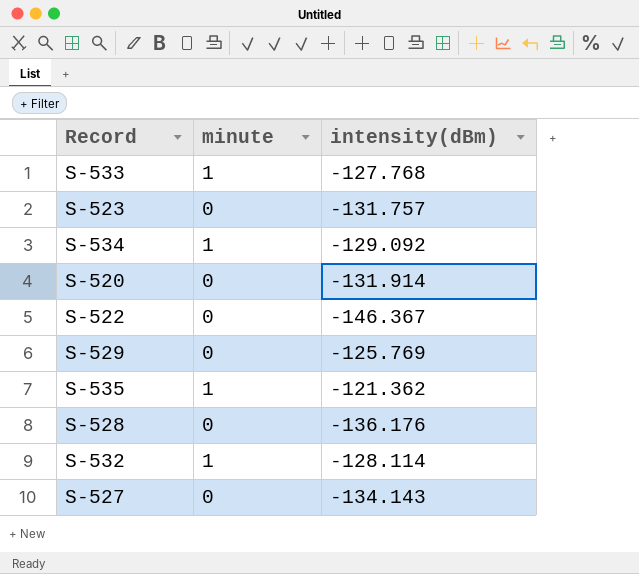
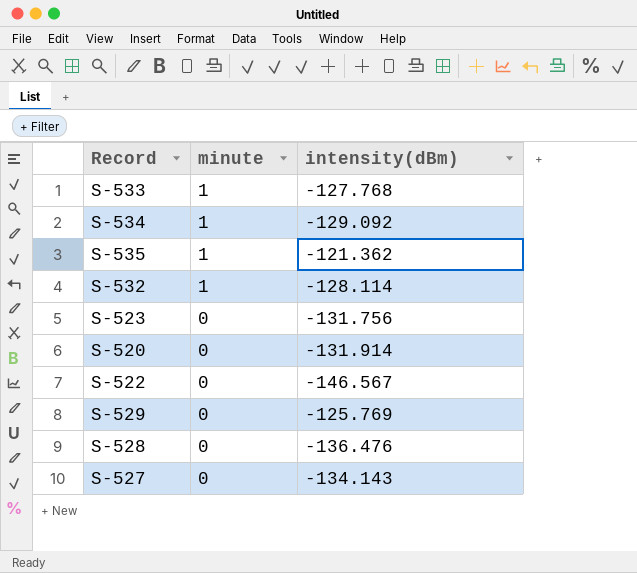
row order: none -> minute descending
S-523 | intensity(dBm): -131.757 -> -131.756
S-522 | intensity(dBm): -146.367 -> -146.567
S-528 | intensity(dBm): -136.176 -> -136.476

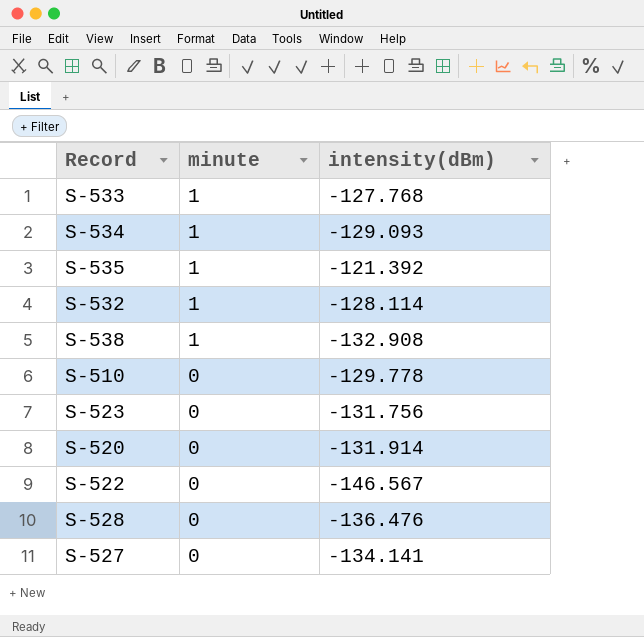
row S-529: 0 | -125.769 -> none
S-534 | intensity(dBm): -129.092 -> -129.093
S-535 | intensity(dBm): -121.362 -> -121.392
row S-538: none -> 1 | -132.908
row S-510: none -> 0 | -129.778
S-527 | intensity(dBm): -134.143 -> -134.141

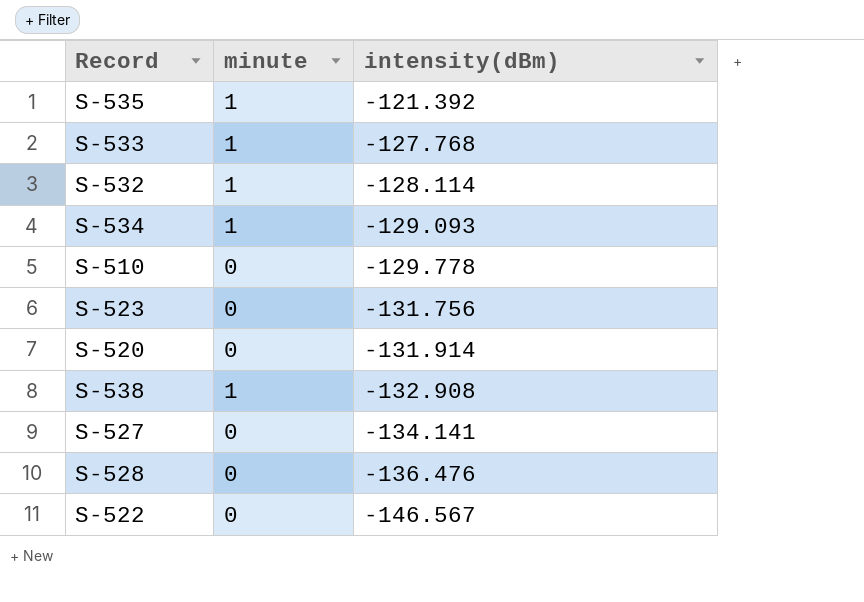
row order: minute descending -> intensity(dBm) descending

